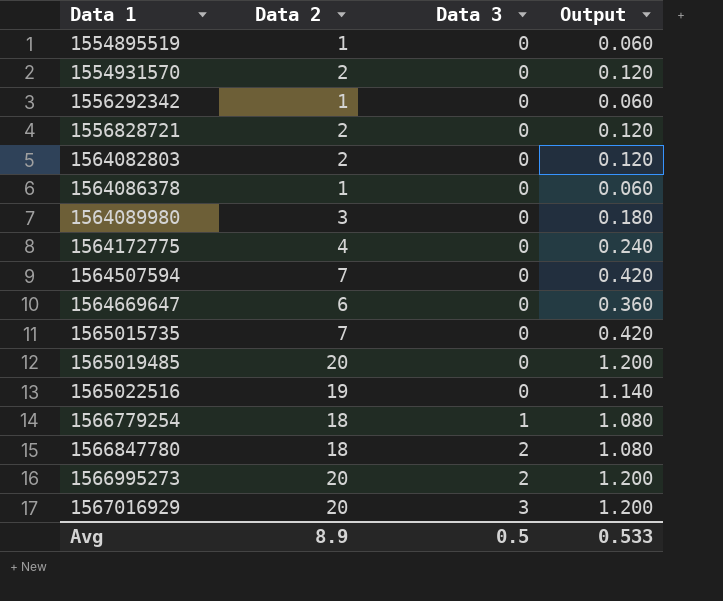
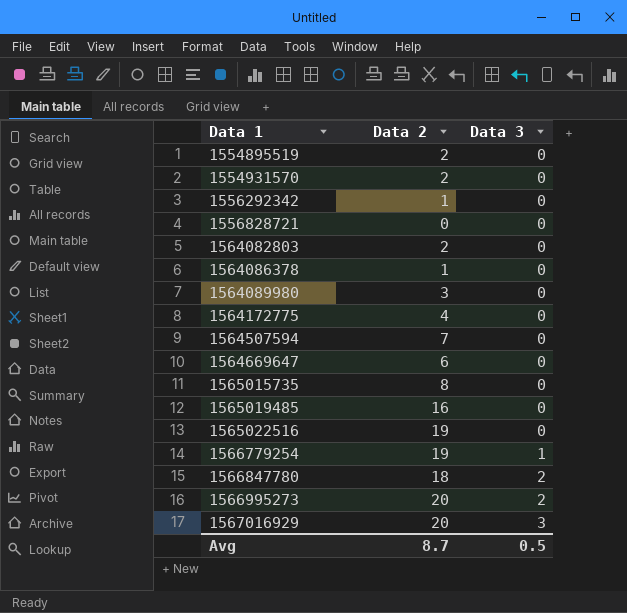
column Output | formula: [Data 2] * 0.06 -> none
1554895519 | Data 2: 1 -> 2
1556828721 | Data 2: 2 -> 0
1565015735 | Data 2: 7 -> 8
1565019485 | Data 2: 20 -> 16
1566779254 | Data 2: 18 -> 19
Avg | Data 2: 8.9 -> 8.7

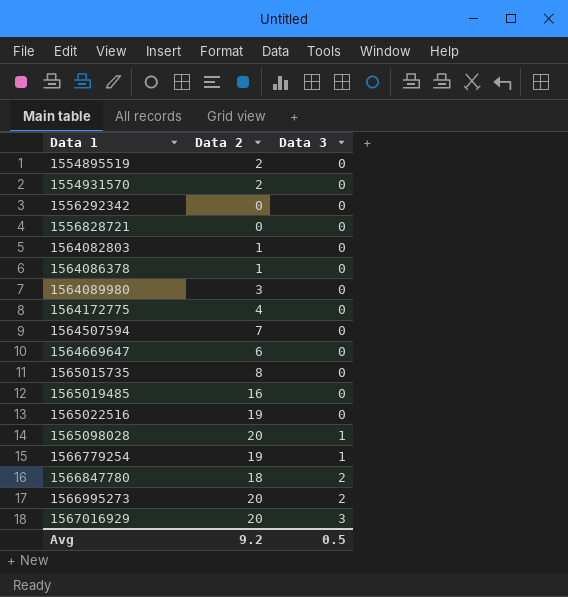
1556292342 | Data 2: 1 -> 0
1564082803 | Data 2: 2 -> 1
row 1565098028: none -> 20 | 1
Avg | Data 2: 8.7 -> 9.2

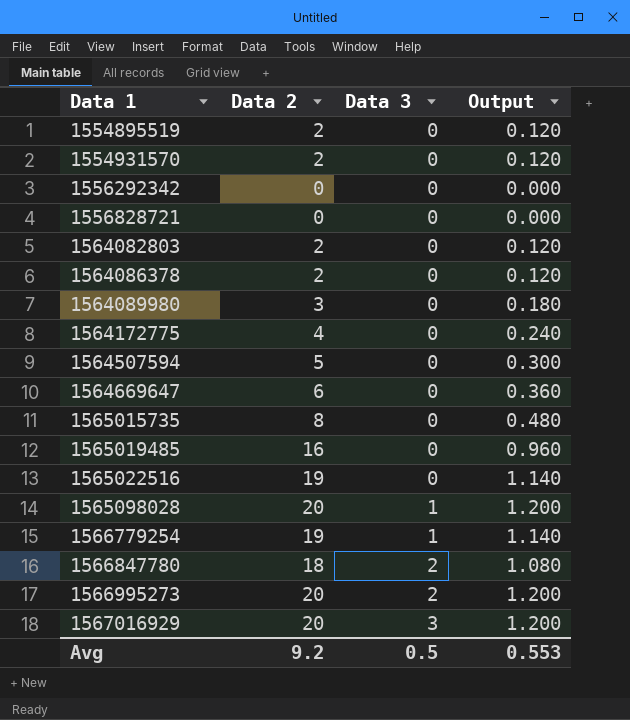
column Output | formula: none -> [Data 2] * 0.06
1564082803 | Data 2: 1 -> 2
1564086378 | Data 2: 1 -> 2
1564507594 | Data 2: 7 -> 5

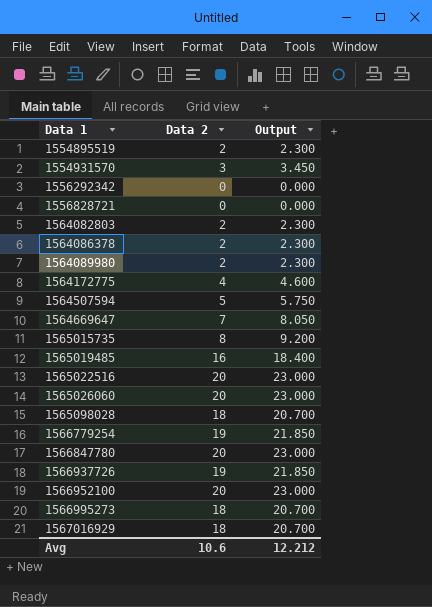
column Data 3 | position: 3 -> none
column Output | formula: [Data 2] * 0.06 -> [Data 2] * 1.15
1554931570 | Data 2: 2 -> 3
1564089980 | Data 2: 3 -> 2
1564669647 | Data 2: 6 -> 7
1565022516 | Data 2: 19 -> 20
row 1565026060: none -> 20 | 23.000
1565098028 | Data 2: 20 -> 18
1566847780 | Data 2: 18 -> 20
row 1566937726: none -> 19 | 21.850
row 1566952100: none -> 20 | 23.000
1566995273 | Data 2: 20 -> 18
1567016929 | Data 2: 20 -> 18
Avg | Data 2: 9.2 -> 10.6
Avg | Output: 0.553 -> 12.212

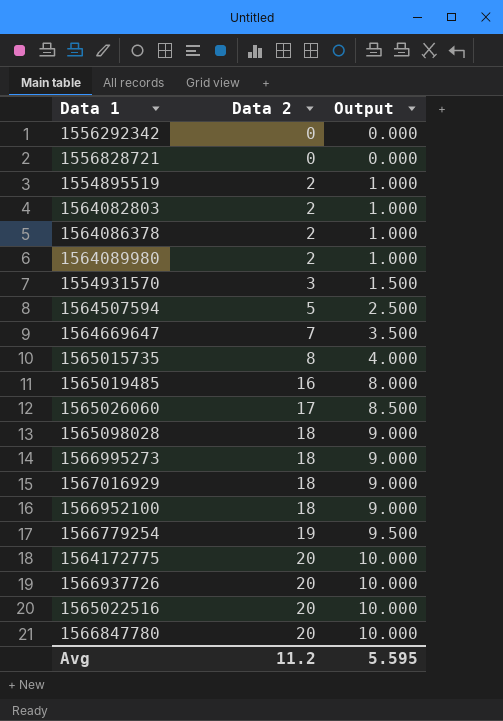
row order: Data 1 ascending -> Data 2 ascending
column Output | formula: [Data 2] * 1.15 -> [Data 2] * 0.5
1565026060 | Data 2: 20 -> 17
1566952100 | Data 2: 20 -> 18
1564172775 | Data 2: 4 -> 20
1566937726 | Data 2: 19 -> 20
Avg | Data 2: 10.6 -> 11.2
Avg | Output: 12.212 -> 5.595

